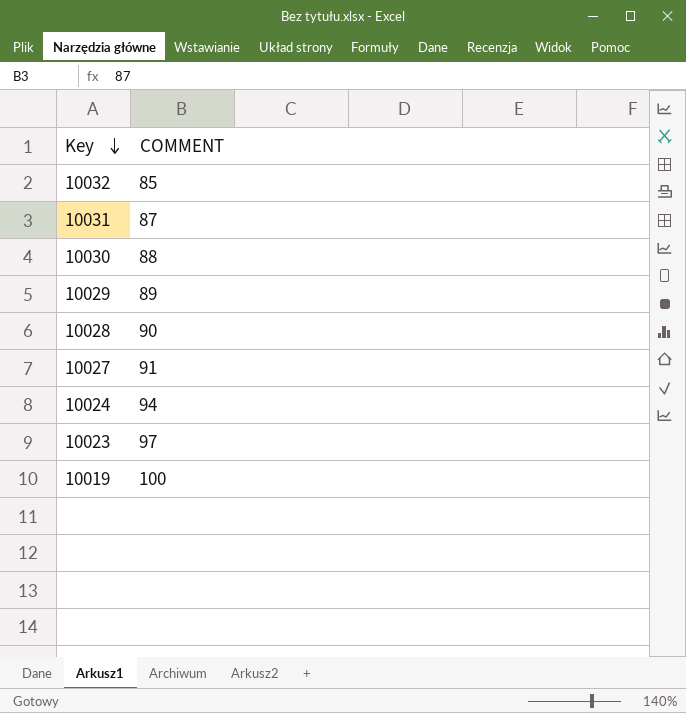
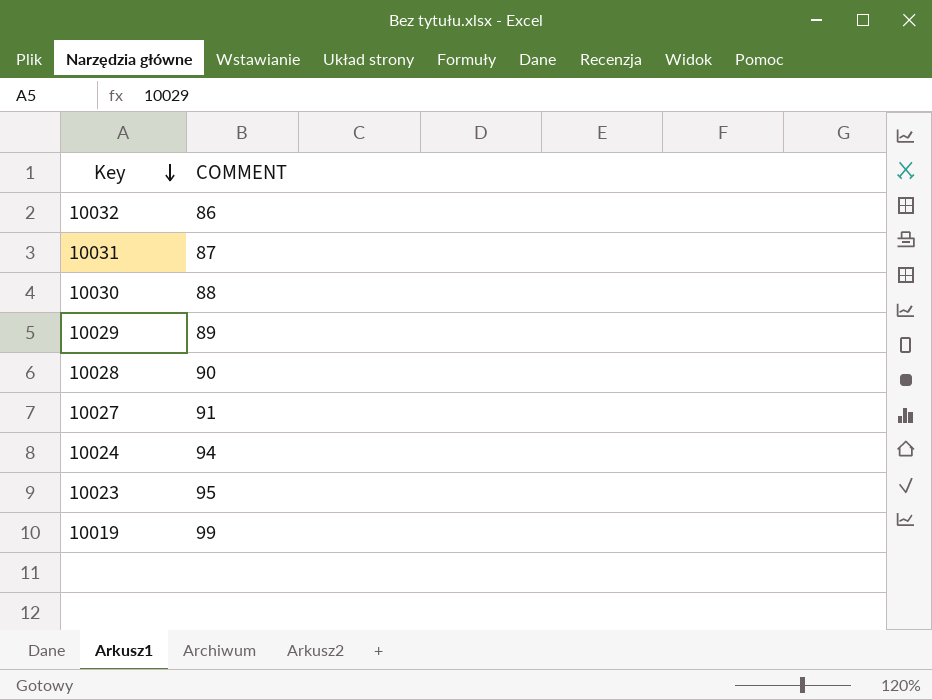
10032 | COMMENT: 85 -> 86
10023 | COMMENT: 97 -> 95
10019 | COMMENT: 100 -> 99

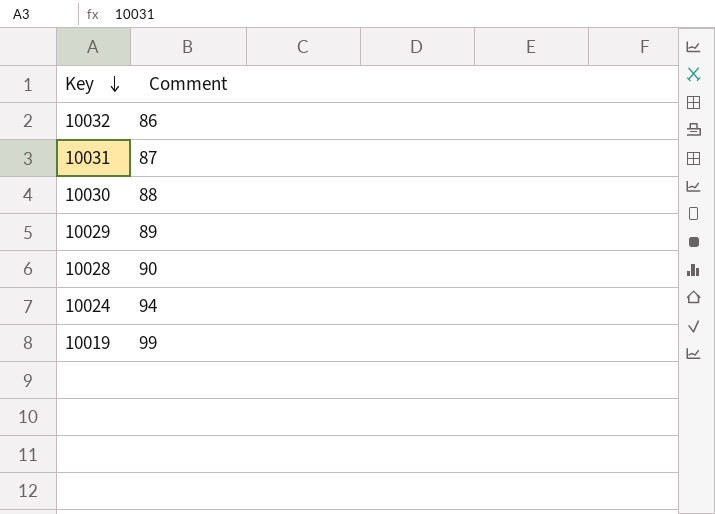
column name: COMMENT -> Comment
row 10027: 91 -> none
row 10023: 95 -> none

